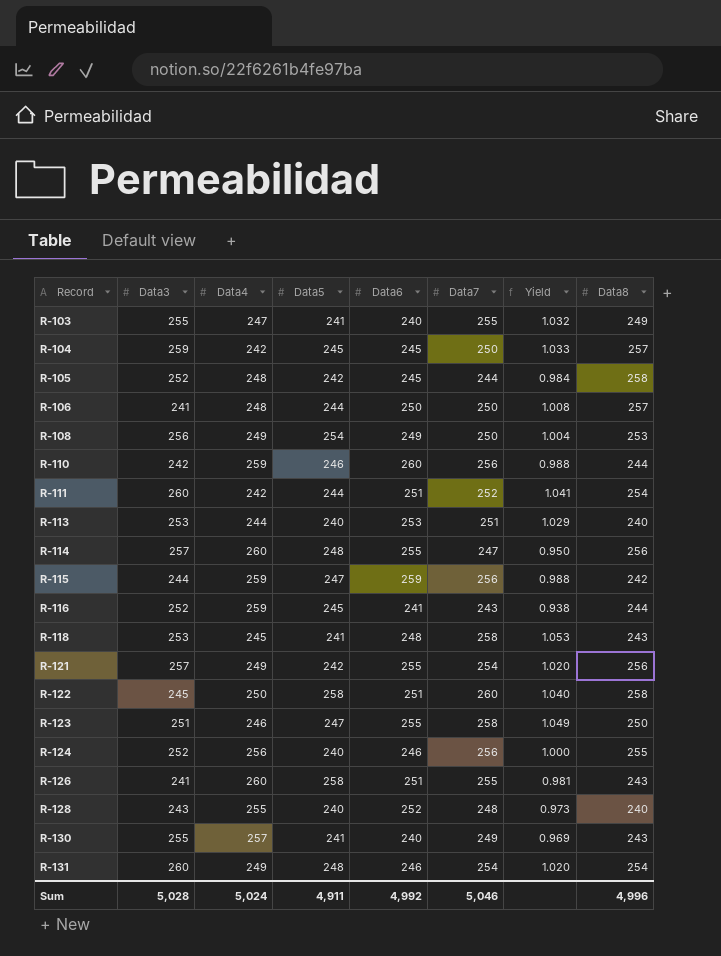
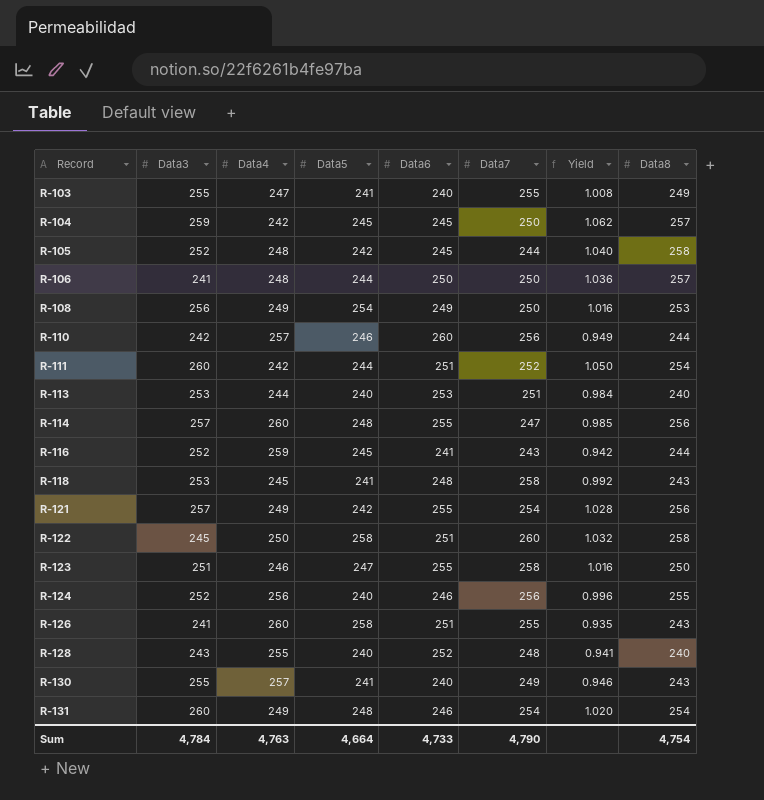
column Yield | formula: [Data7] / [Data4] -> [Data8] / [Data4]
row R-115: 244 | 259 | 247 | 259 | 256 | 0.988 | 242 -> none
R-110 | Data4: 259 -> 257
Sum | Data3: 5,028 -> 4,784
Sum | Data4: 5,024 -> 4,763
Sum | Data5: 4,911 -> 4,664
Sum | Data6: 4,992 -> 4,733
Sum | Data7: 5,046 -> 4,790
Sum | Data8: 4,996 -> 4,754

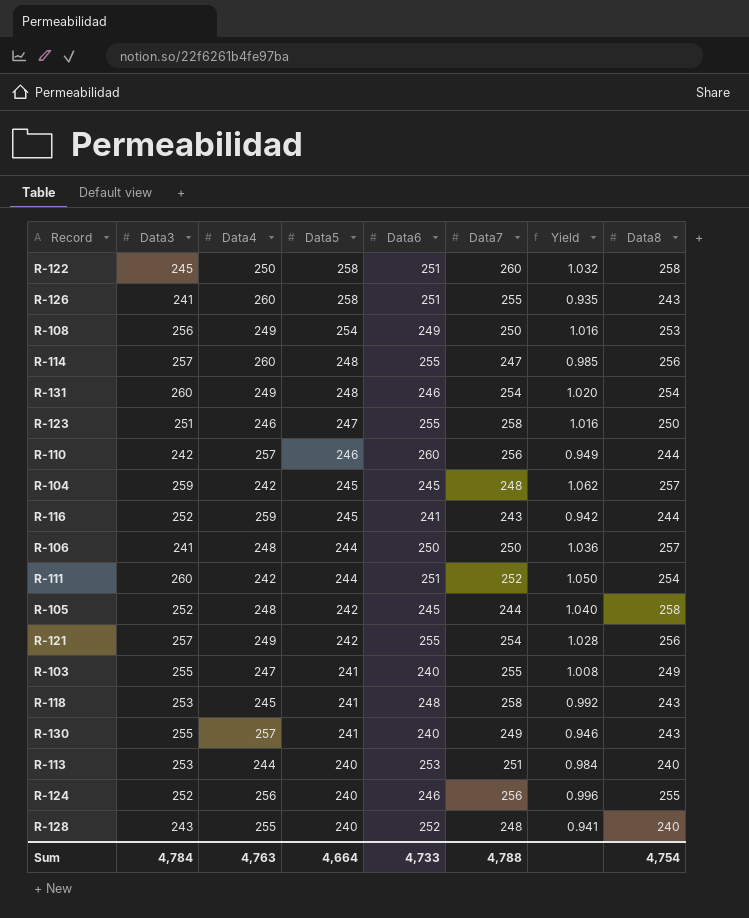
row order: Record ascending -> Data5 descending
R-104 | Data7: 250 -> 248
Sum | Data7: 4,790 -> 4,788

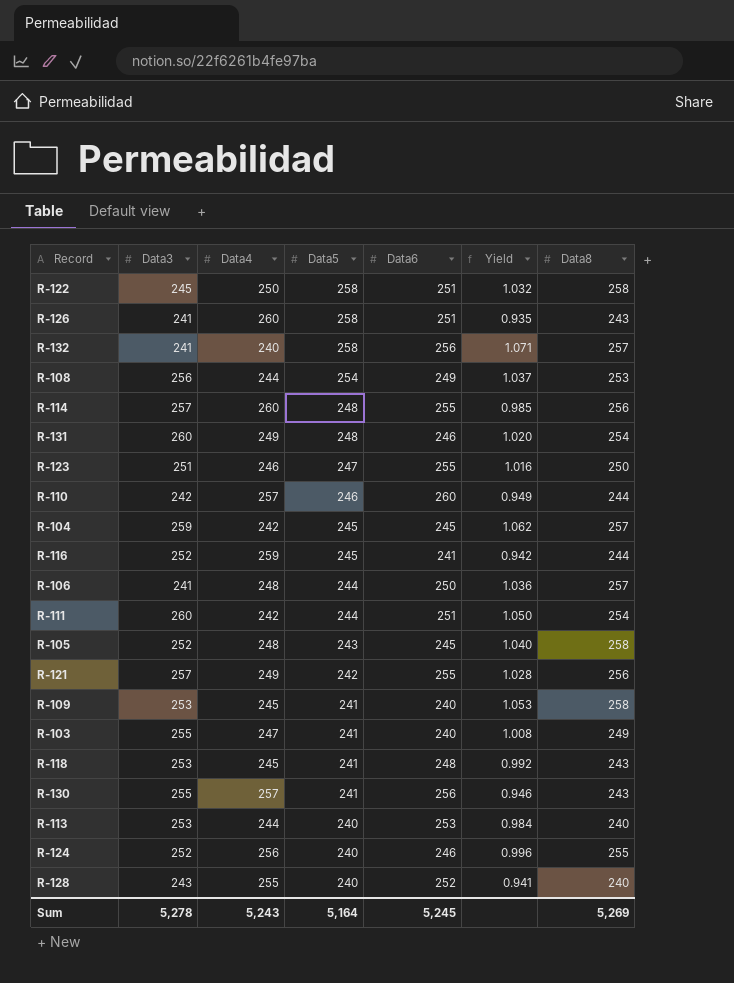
column Data7 | position: 6 -> none
row R-132: none -> 241 | 240 | 258 | 256 | 1.071 | 257
R-108 | Data4: 249 -> 244
R-108 | Yield: 1.016 -> 1.037
R-105 | Data5: 242 -> 243
row R-109: none -> 253 | 245 | 241 | 240 | 1.053 | 258
R-130 | Data6: 240 -> 256
Sum | Data3: 4,784 -> 5,278
Sum | Data4: 4,763 -> 5,243
Sum | Data5: 4,664 -> 5,164
Sum | Data6: 4,733 -> 5,245
Sum | Data8: 4,754 -> 5,269

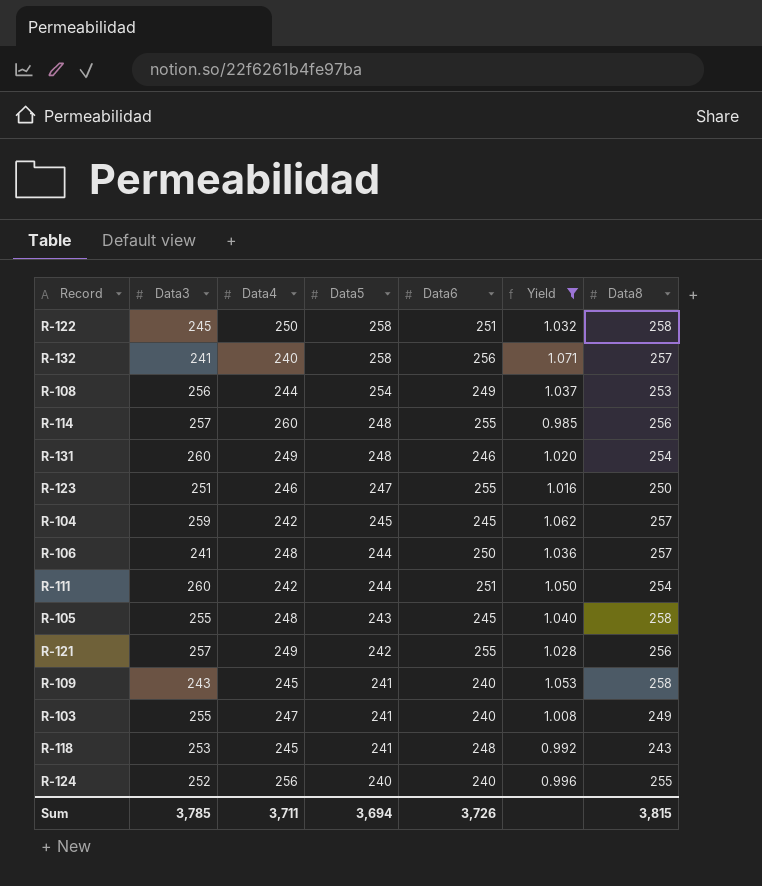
filter: none -> Yield >= 0.985
R-105 | Data3: 252 -> 255
R-109 | Data3: 253 -> 243
R-124 | Data6: 246 -> 240
Sum | Data3: 5,278 -> 3,785
Sum | Data4: 5,243 -> 3,711
Sum | Data5: 5,164 -> 3,694
Sum | Data6: 5,245 -> 3,726
Sum | Data8: 5,269 -> 3,815

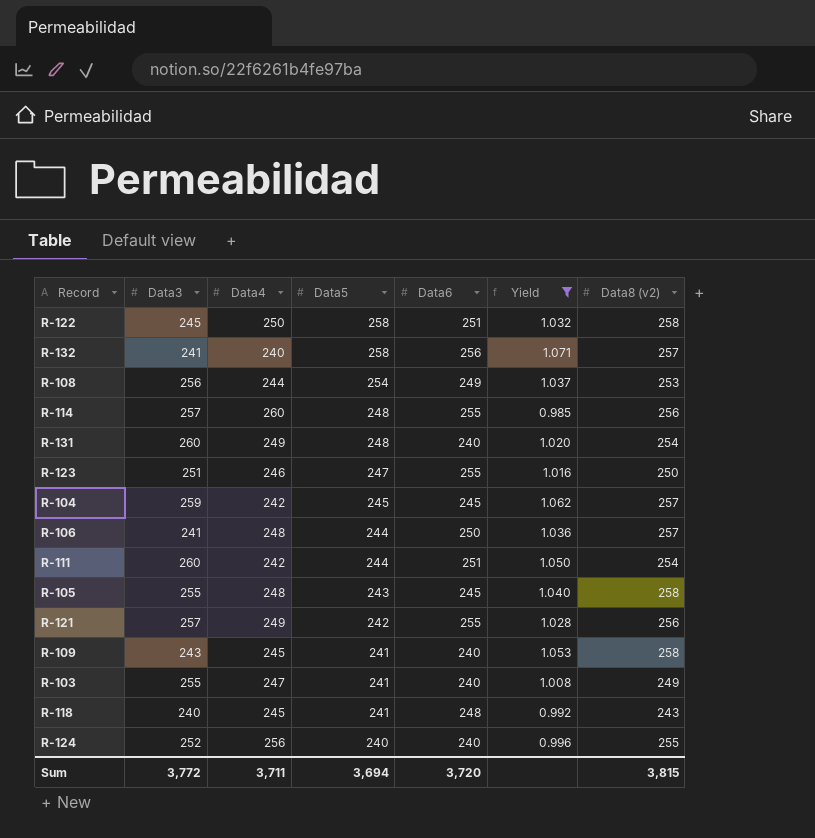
column name: Data8 -> Data8 (v2)
R-131 | Data6: 246 -> 240
R-118 | Data3: 253 -> 240
Sum | Data3: 3,785 -> 3,772
Sum | Data6: 3,726 -> 3,720

